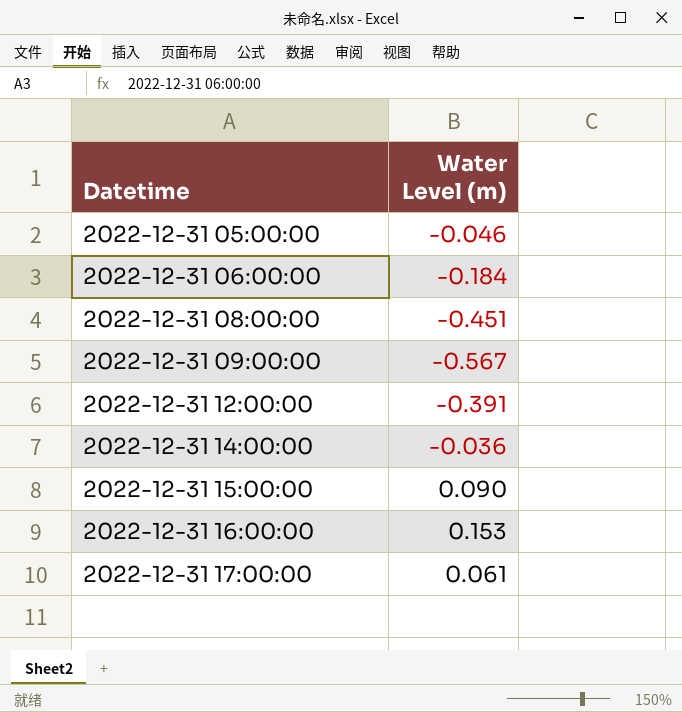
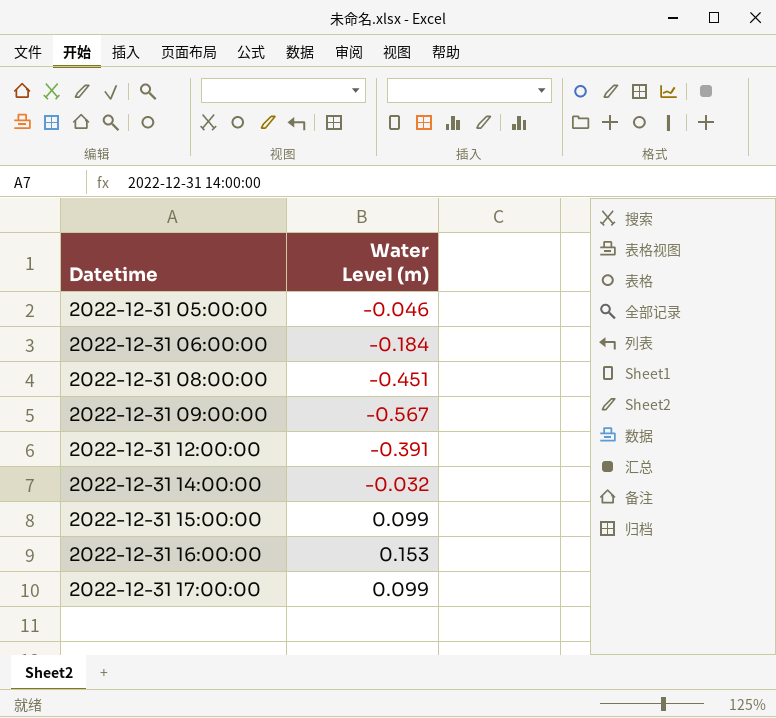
2022-12-31 14:00:00 | Water Level (m): -0.036 -> -0.032
2022-12-31 15:00:00 | Water Level (m): 0.090 -> 0.099
2022-12-31 17:00:00 | Water Level (m): 0.061 -> 0.099

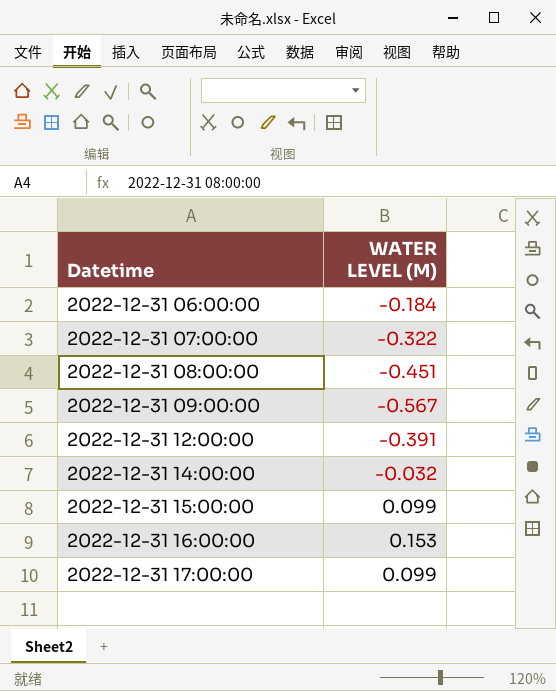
column name: Water Level (m) -> WATER LEVEL (M)
row 2022-12-31 05:00:00: -0.046 -> none
row 2022-12-31 07:00:00: none -> -0.322

